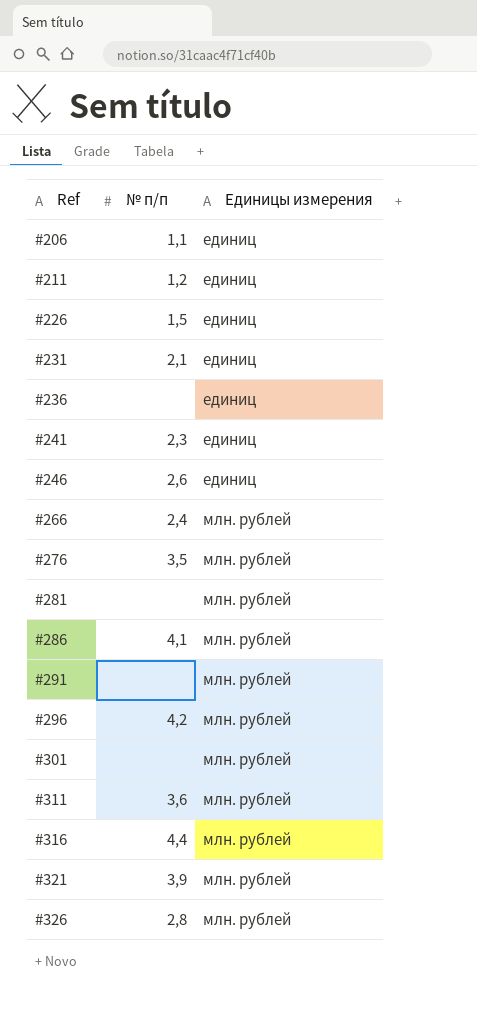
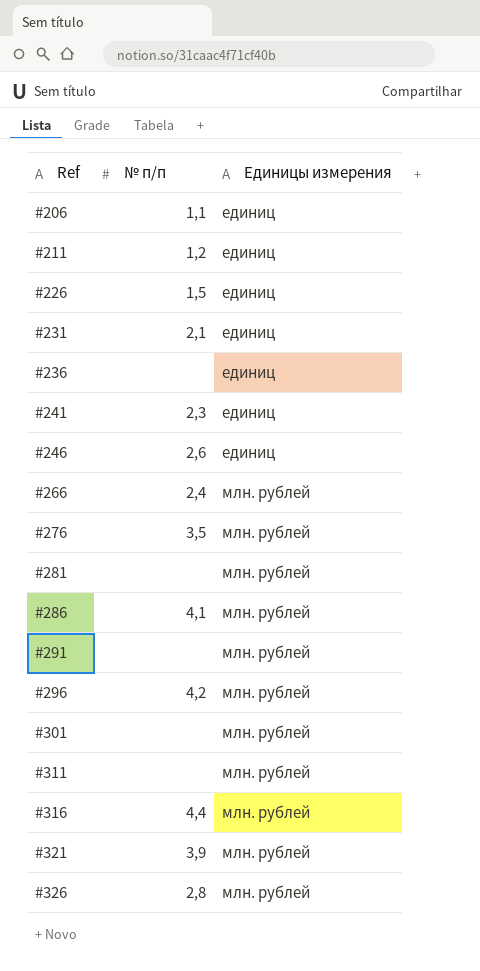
#311 | № п/п: 3,6 -> none

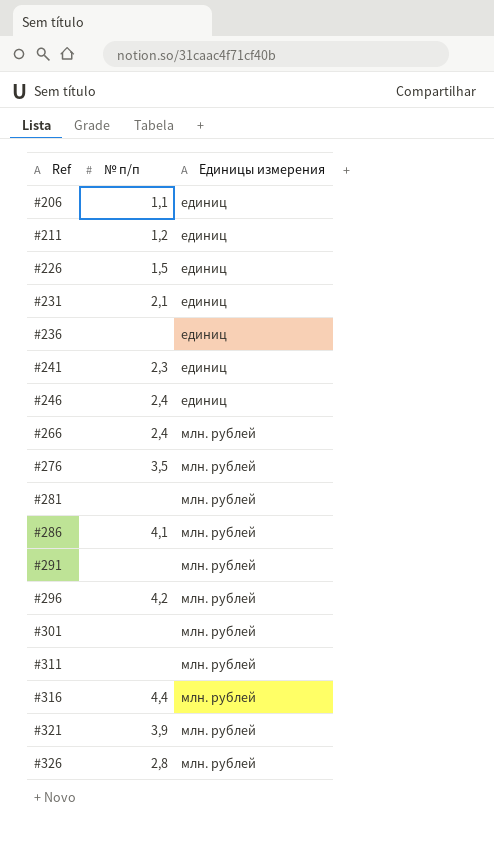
#246 | № п/п: 2,6 -> 2,4

